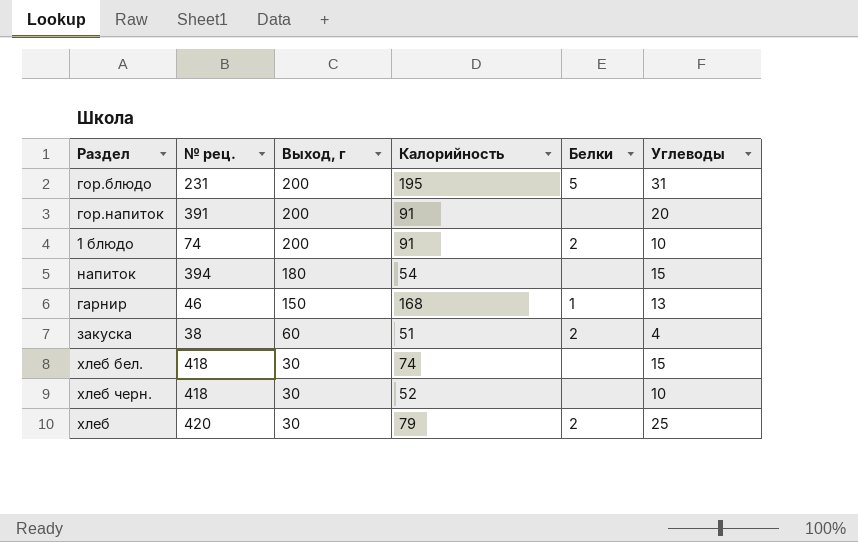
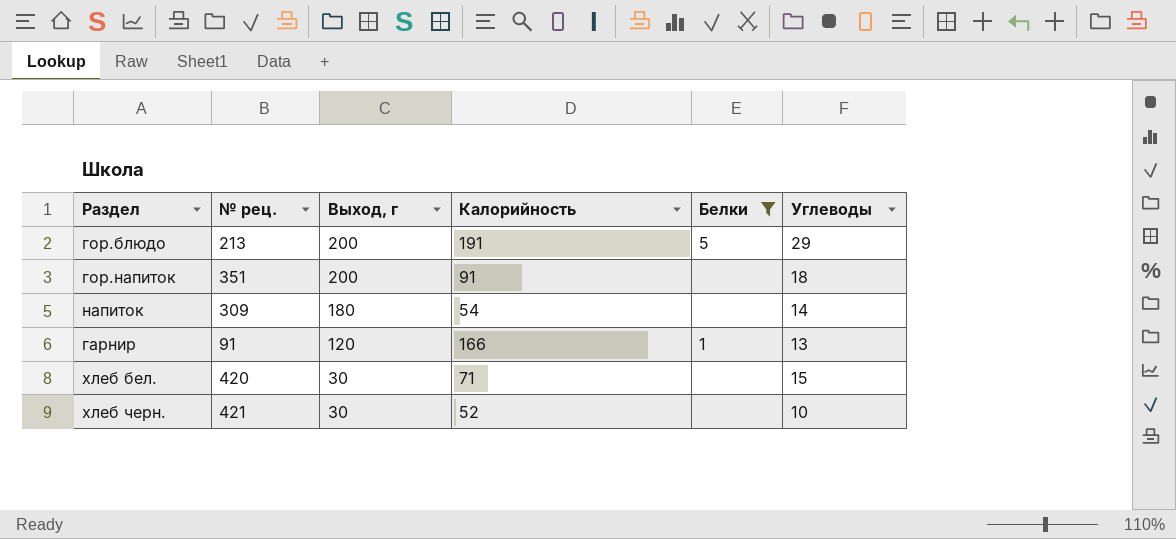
filter: none -> Белки != 2
гор.блюдо | № рец.: 231 -> 213
гор.блюдо | Калорийность: 195 -> 191
гор.блюдо | Углеводы: 31 -> 29
гор.напиток | № рец.: 391 -> 351
гор.напиток | Углеводы: 20 -> 18
напиток | № рец.: 394 -> 309
напиток | Углеводы: 15 -> 14
гарнир | № рец.: 46 -> 91
гарнир | Выход, г: 150 -> 120
гарнир | Калорийность: 168 -> 166
хлеб бел. | № рец.: 418 -> 420
хлеб бел. | Калорийность: 74 -> 71
хлеб черн. | № рец.: 418 -> 421

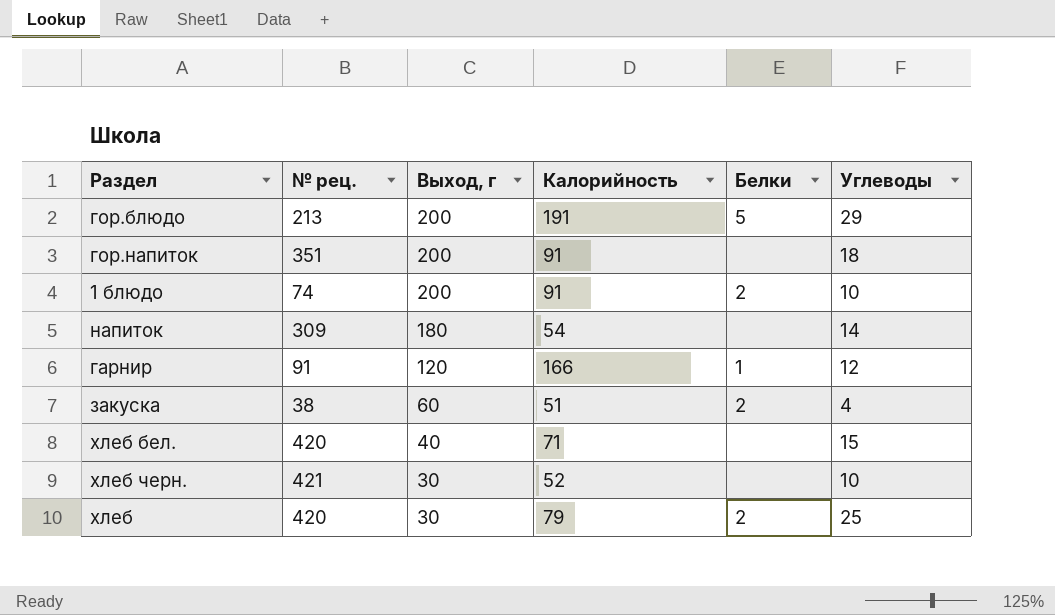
filter: Белки != 2 -> none
гарнир | Углеводы: 13 -> 12
хлеб бел. | Выход, г: 30 -> 40

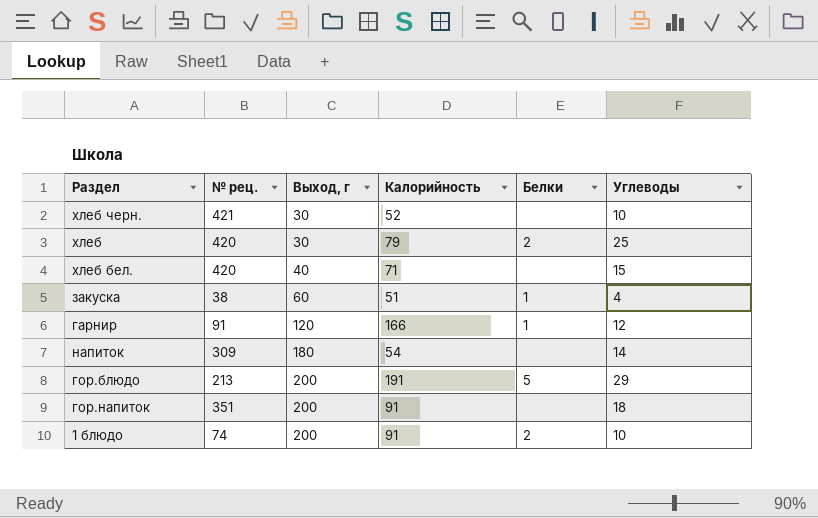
row order: Выход, г descending -> Выход, г ascending
закуска | Белки: 2 -> 1

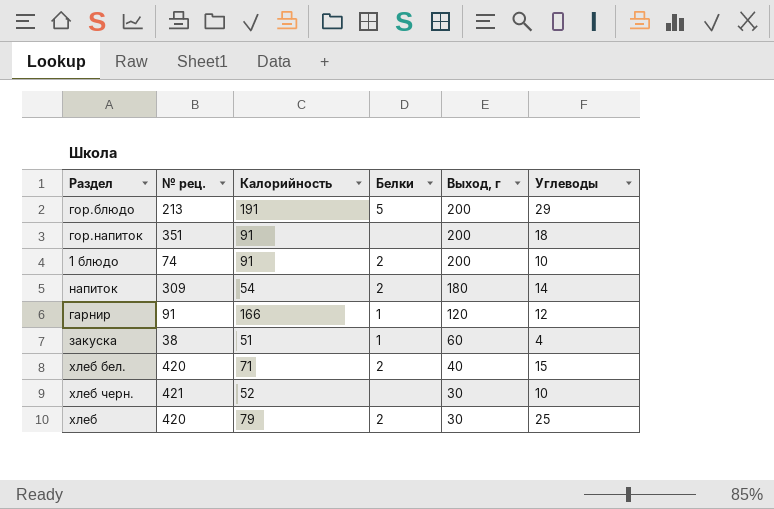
row order: Выход, г ascending -> Выход, г descending
column Выход, г | position: 3 -> 5
напиток | Белки: none -> 2
хлеб бел. | Белки: none -> 2

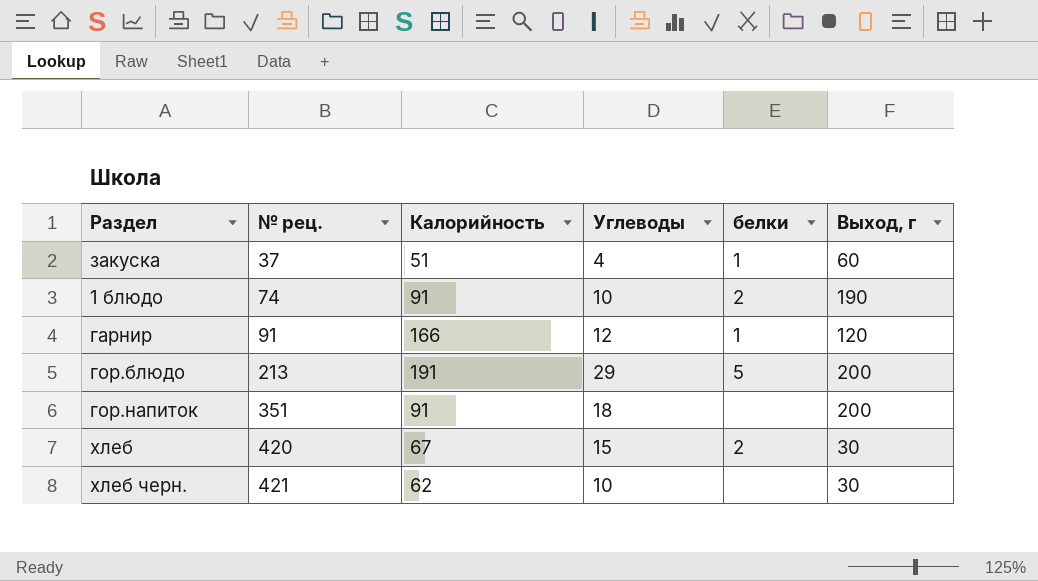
row order: Выход, г descending -> № рец. ascending
column Углеводы | position: 6 -> 4
column name: Белки -> белки
row напиток: 309 | 54 | 2 | 180 | 14 -> none
row хлеб бел.: 420 | 71 | 2 | 40 | 15 -> none
закуска | № рец.: 38 -> 37
1 блюдо | Выход, г: 200 -> 190
хлеб | Калорийность: 79 -> 67
хлеб | Углеводы: 25 -> 15
хлеб черн. | Калорийность: 52 -> 62

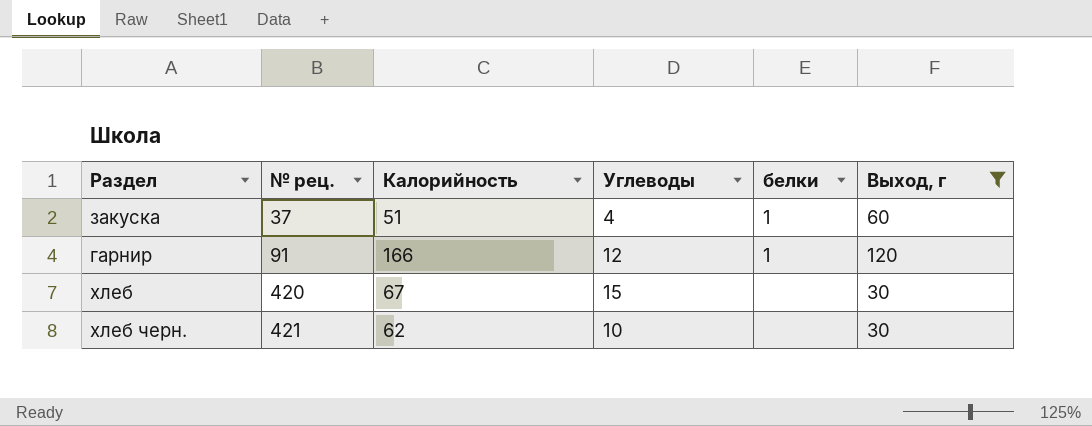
filter: none -> Выход, г <= 120
хлеб | белки: 2 -> none

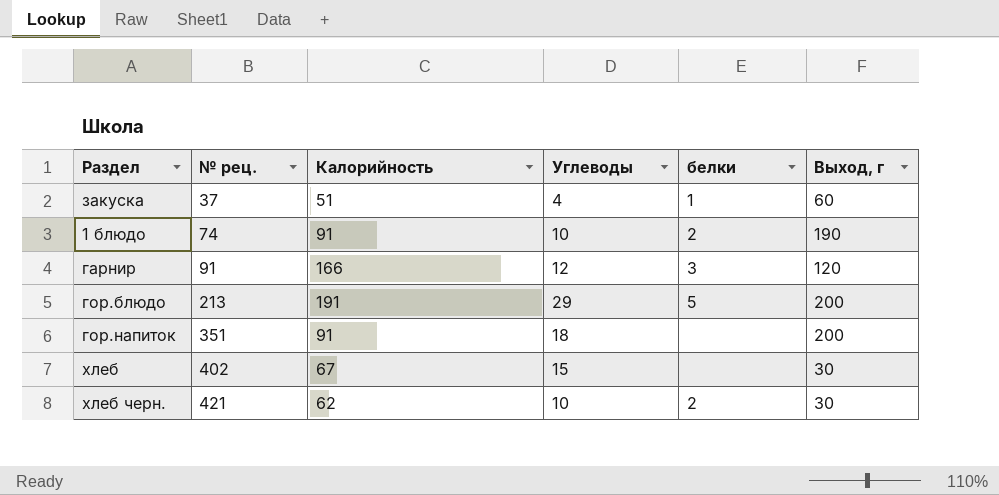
filter: Выход, г <= 120 -> none
гарнир | белки: 1 -> 3
хлеб | № рец.: 420 -> 402
хлеб черн. | белки: none -> 2

